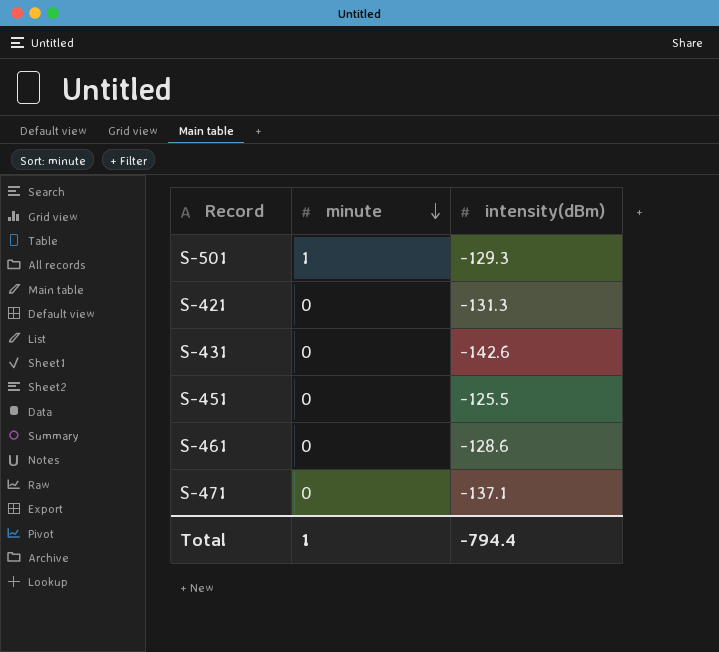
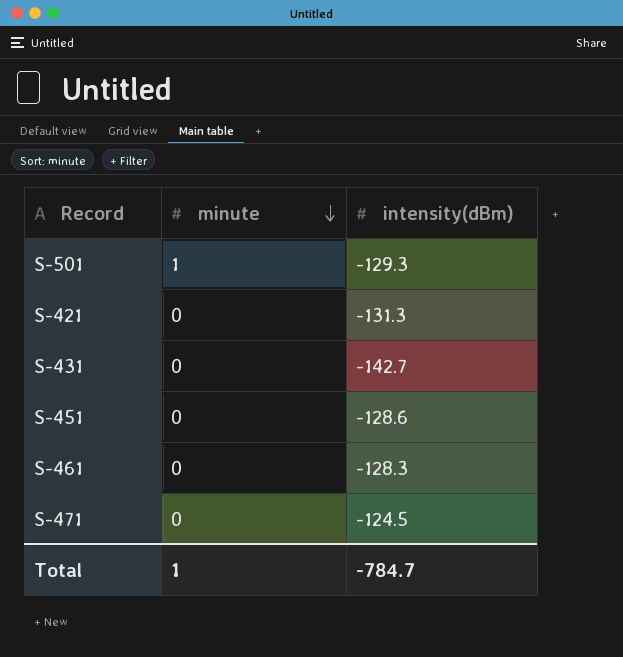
S-431 | intensity(dBm): -142.6 -> -142.7
S-451 | intensity(dBm): -125.5 -> -128.6
S-461 | intensity(dBm): -128.6 -> -128.3
S-471 | intensity(dBm): -137.1 -> -124.5
Total | intensity(dBm): -794.4 -> -784.7

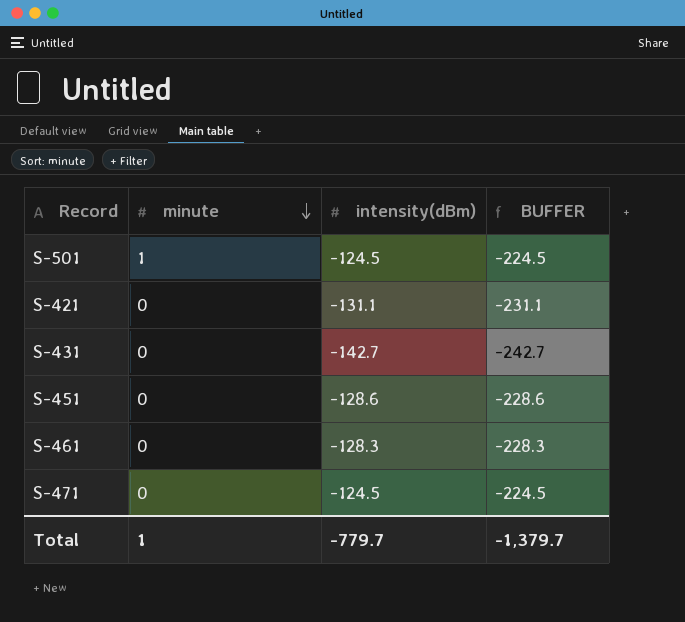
column BUFFER | formula: none -> [intensity(dBm)] - 100
S-501 | intensity(dBm): -129.3 -> -124.5
S-421 | intensity(dBm): -131.3 -> -131.1
Total | intensity(dBm): -784.7 -> -779.7

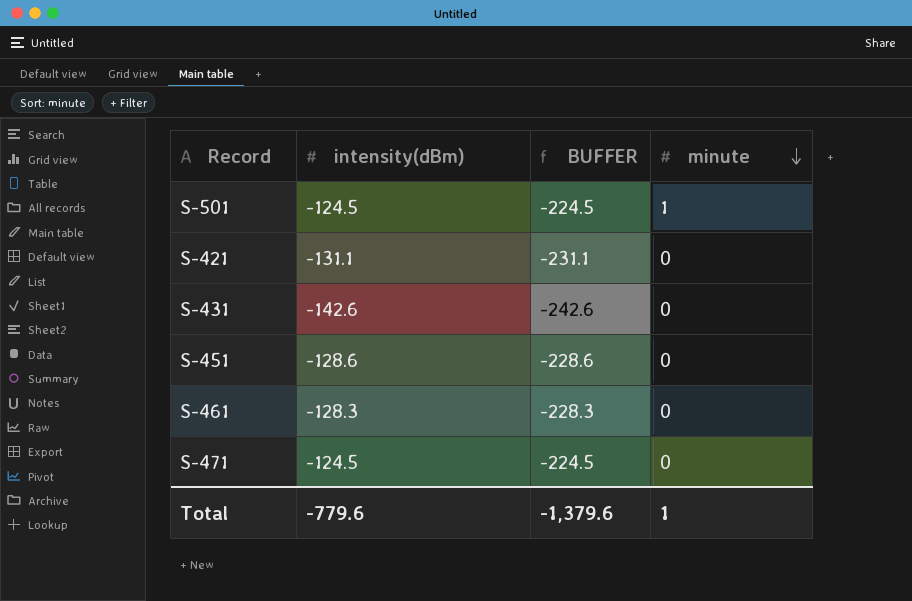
column minute | position: 2 -> 4
S-431 | intensity(dBm): -142.7 -> -142.6
S-431 | BUFFER: -242.7 -> -242.6
Total | intensity(dBm): -779.7 -> -779.6
Total | BUFFER: -1,379.7 -> -1,379.6

